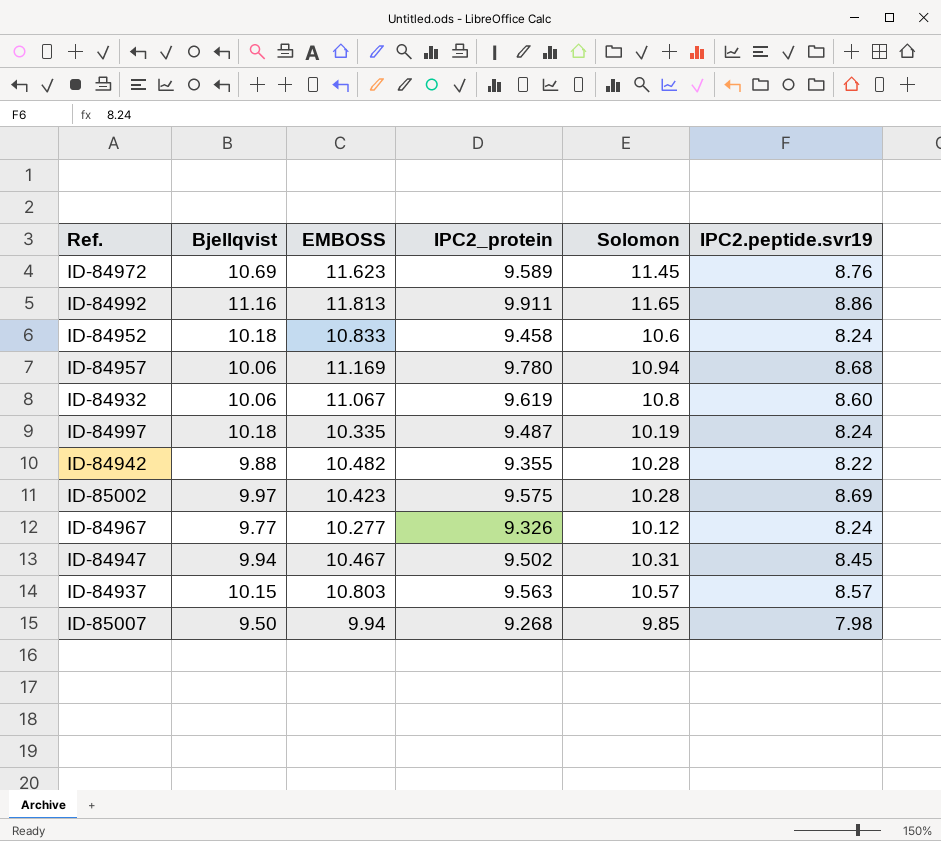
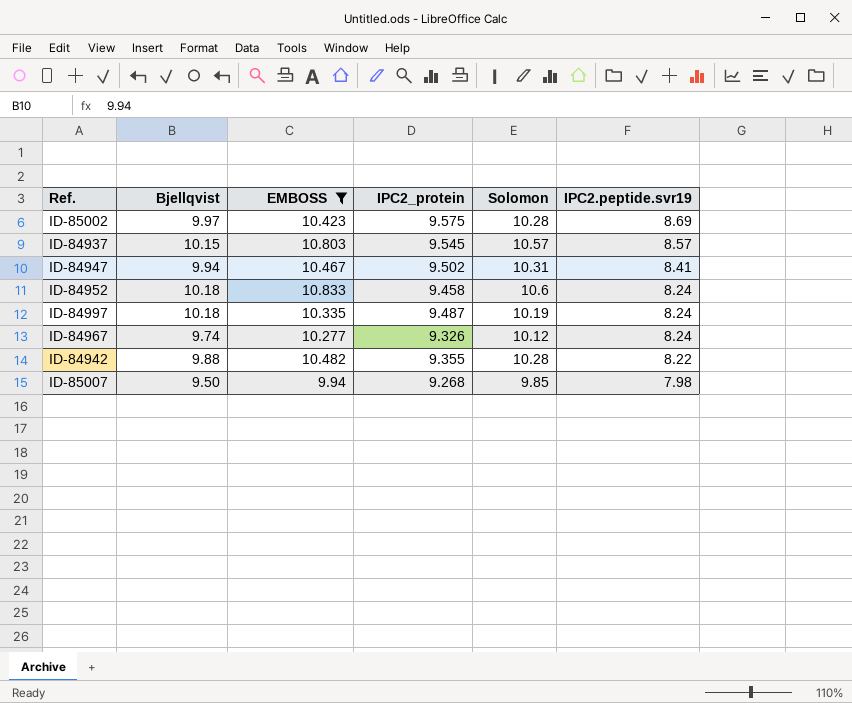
filter: none -> EMBOSS <= 10.833
row order: none -> IPC2.peptide.svr19 descending
ID-84937 | IPC2_protein: 9.563 -> 9.545
ID-84947 | IPC2.peptide.svr19: 8.45 -> 8.41
ID-84967 | Bjellqvist: 9.77 -> 9.74

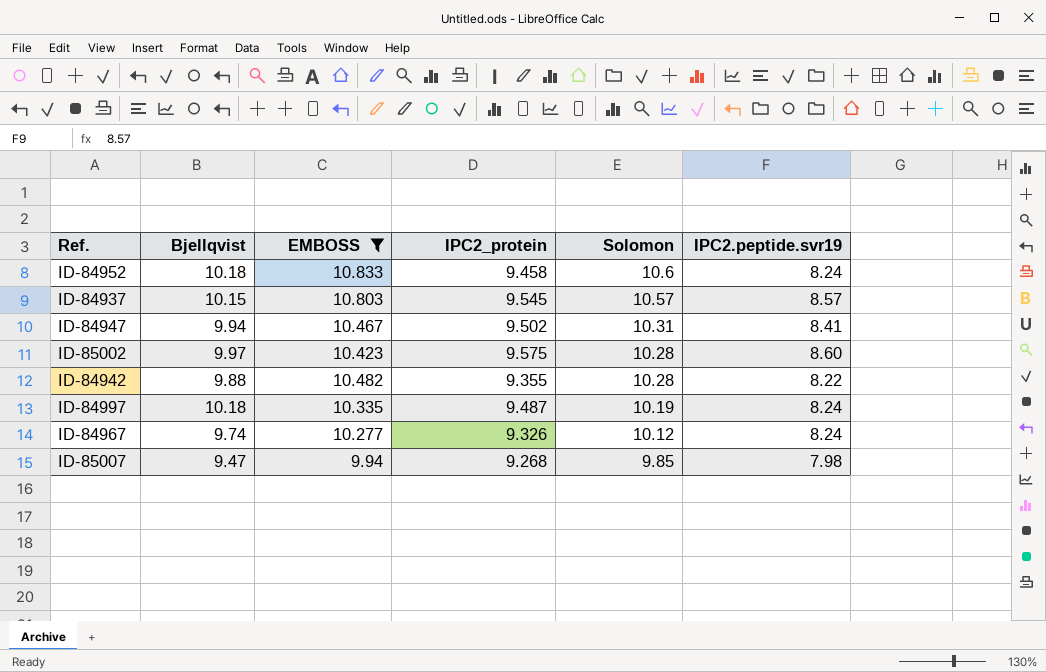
row order: IPC2.peptide.svr19 descending -> Solomon descending
ID-85002 | IPC2.peptide.svr19: 8.69 -> 8.60
ID-85007 | Bjellqvist: 9.50 -> 9.47

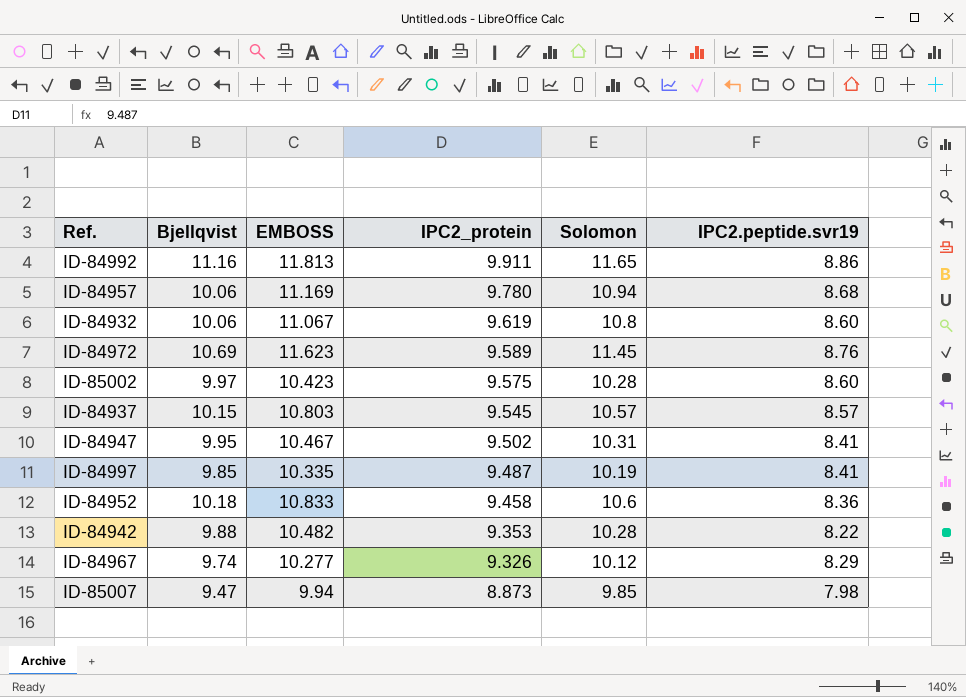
filter: EMBOSS <= 10.833 -> none
row order: Solomon descending -> IPC2_protein descending
ID-84947 | Bjellqvist: 9.94 -> 9.95
ID-84997 | Bjellqvist: 10.18 -> 9.85
ID-84997 | IPC2.peptide.svr19: 8.24 -> 8.41
ID-84952 | IPC2.peptide.svr19: 8.24 -> 8.36
ID-84942 | IPC2_protein: 9.355 -> 9.353
ID-84967 | IPC2.peptide.svr19: 8.24 -> 8.29
ID-85007 | IPC2_protein: 9.268 -> 8.873

